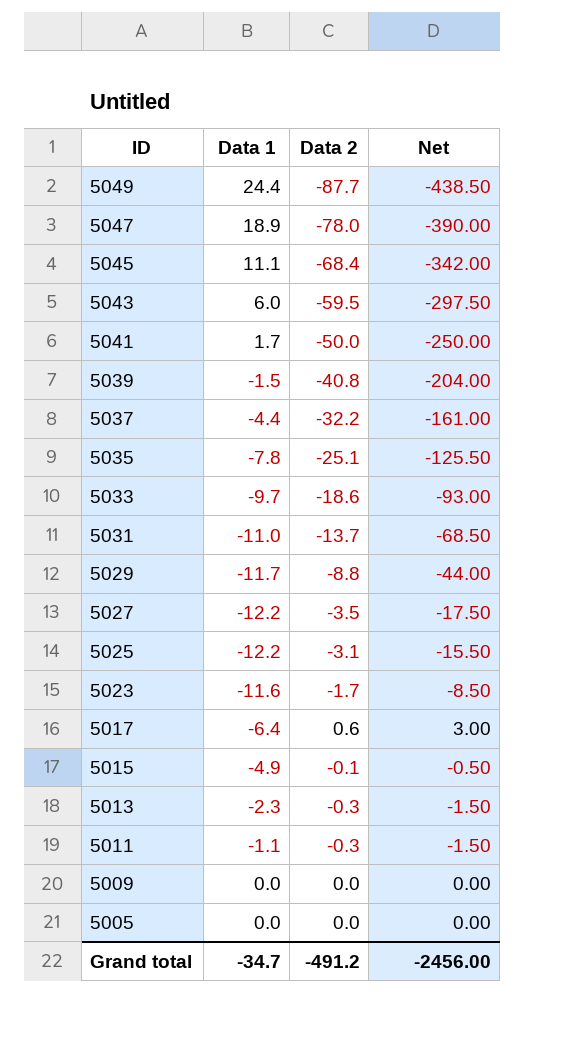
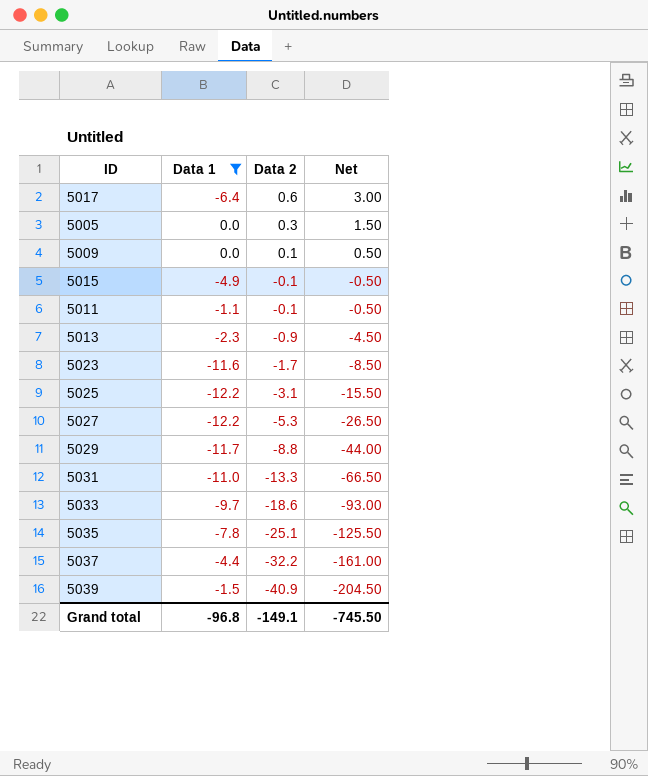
filter: none -> Data 1 <= 0.0
row order: ID descending -> Data 2 descending
5005 | Data 2: 0.0 -> 0.3
5005 | Net: 0.00 -> 1.50
5009 | Data 2: 0.0 -> 0.1
5009 | Net: 0.00 -> 0.50
5011 | Data 2: -0.3 -> -0.1
5011 | Net: -1.50 -> -0.50
5013 | Data 2: -0.3 -> -0.9
5013 | Net: -1.50 -> -4.50
5027 | Data 2: -3.5 -> -5.3
5027 | Net: -17.50 -> -26.50
5031 | Data 2: -13.7 -> -13.3
5031 | Net: -68.50 -> -66.50
5039 | Data 2: -40.8 -> -40.9
5039 | Net: -204.00 -> -204.50
Grand total | Data 1: -34.7 -> -96.8
Grand total | Data 2: -491.2 -> -149.1
Grand total | Net: -2456.00 -> -745.50

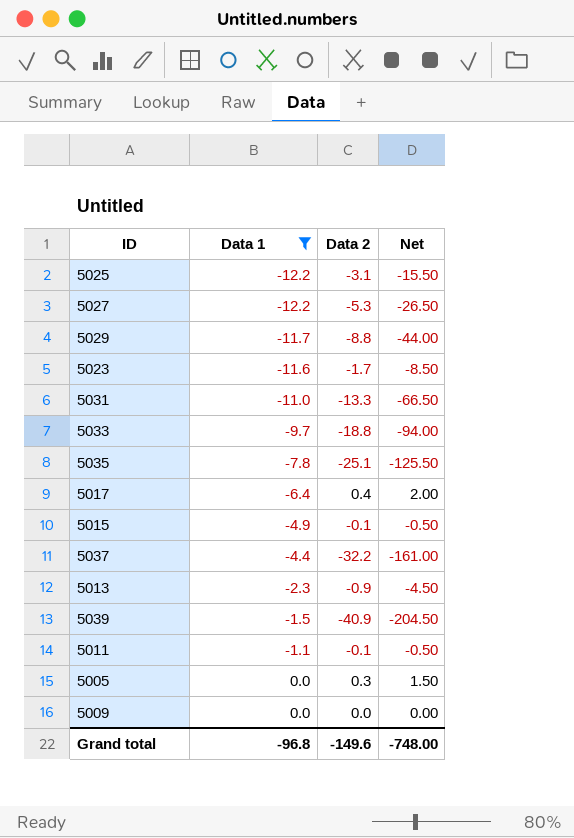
row order: Data 2 descending -> Data 1 ascending
5033 | Data 2: -18.6 -> -18.8
5033 | Net: -93.00 -> -94.00
5017 | Data 2: 0.6 -> 0.4
5017 | Net: 3.00 -> 2.00
5009 | Data 2: 0.1 -> 0.0
5009 | Net: 0.50 -> 0.00
Grand total | Data 2: -149.1 -> -149.6
Grand total | Net: -745.50 -> -748.00

